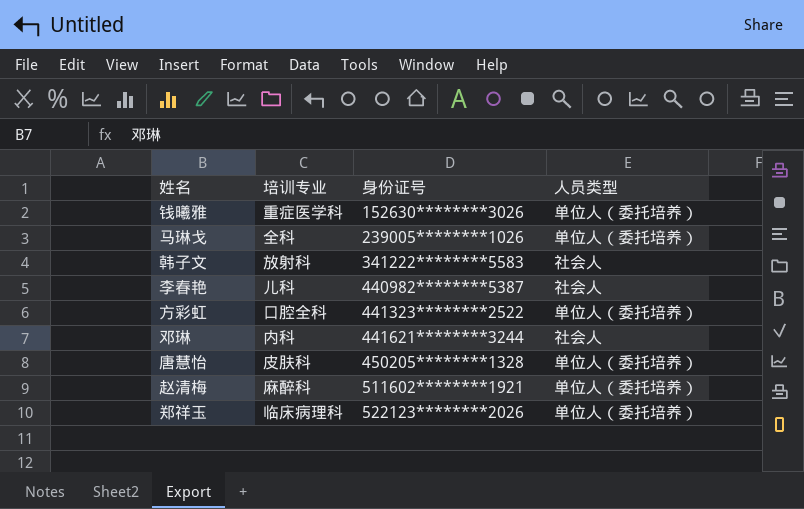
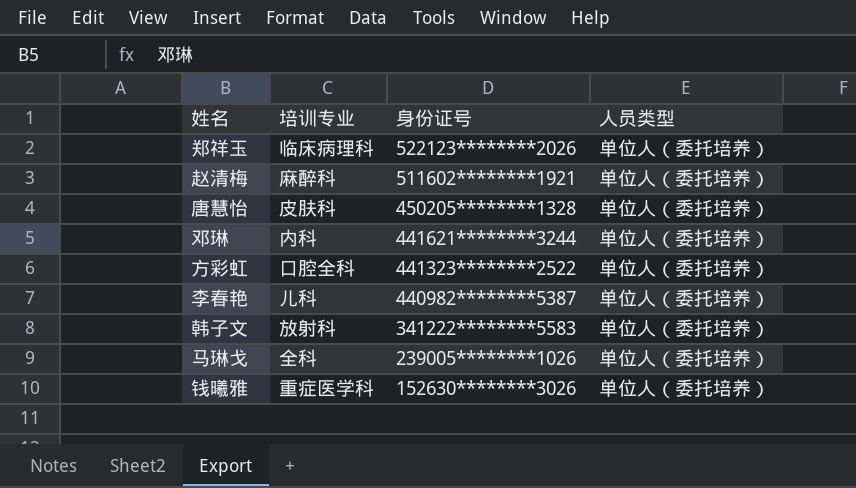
row order: 身份证号 ascending -> 身份证号 descending
邓琳 | 人员类型: 社会人 -> 单位人（委托培养）
李春艳 | 人员类型: 社会人 -> 单位人（委托培养）
韩子文 | 人员类型: 社会人 -> 单位人（委托培养）

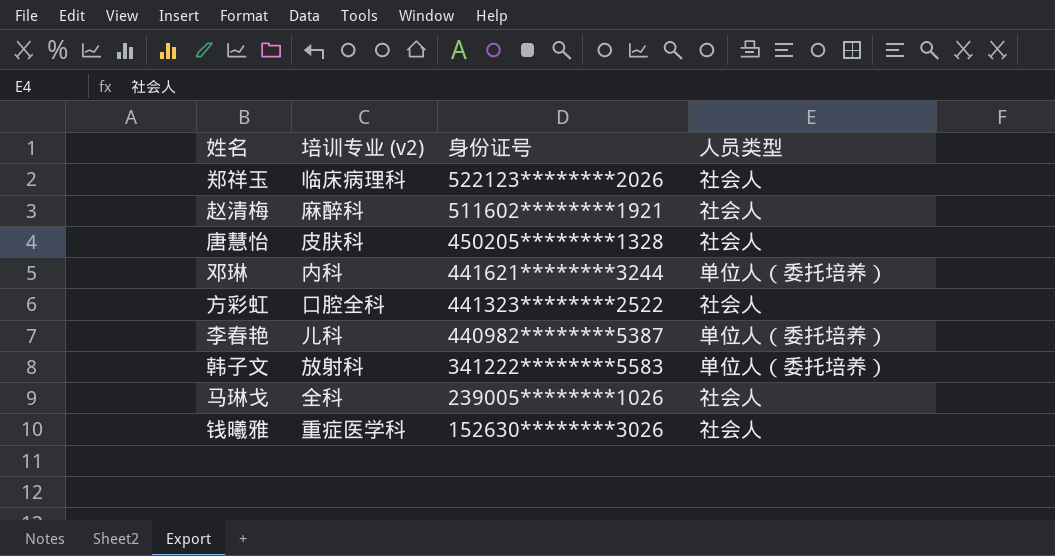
column name: 培训专业 -> 培训专业 (v2)
郑祥玉 | 人员类型: 单位人（委托培养） -> 社会人
赵清梅 | 人员类型: 单位人（委托培养） -> 社会人
唐慧怡 | 人员类型: 单位人（委托培养） -> 社会人
方彩虹 | 人员类型: 单位人（委托培养） -> 社会人
马琳戈 | 人员类型: 单位人（委托培养） -> 社会人
钱曦雅 | 人员类型: 单位人（委托培养） -> 社会人

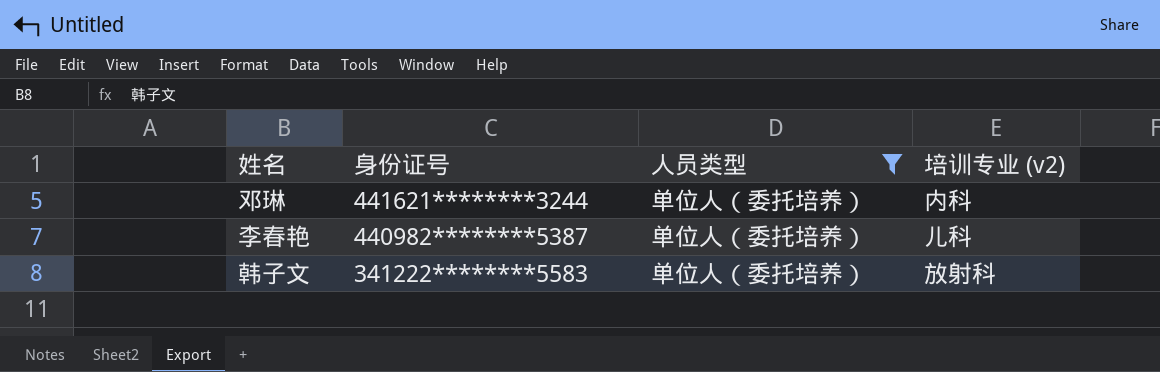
filter: none -> 人员类型 = 单位人（委托培养）
column 培训专业 (v2) | position: 2 -> 4

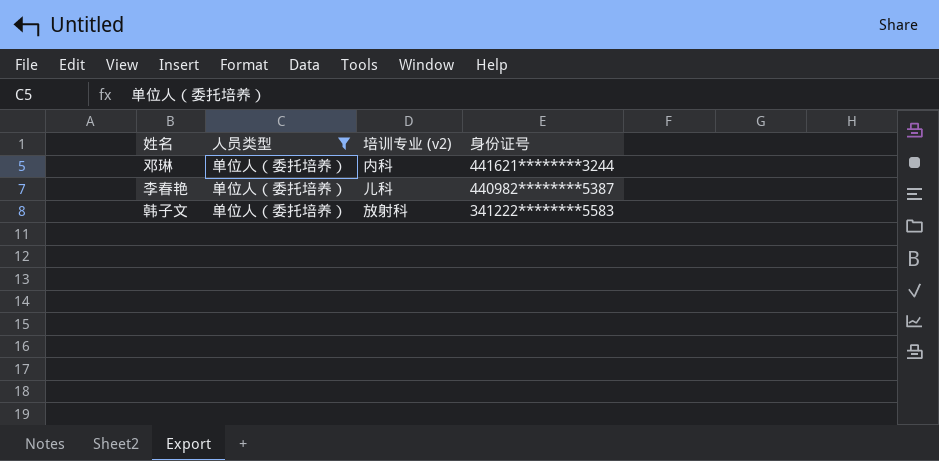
column 身份证号 | position: 2 -> 4

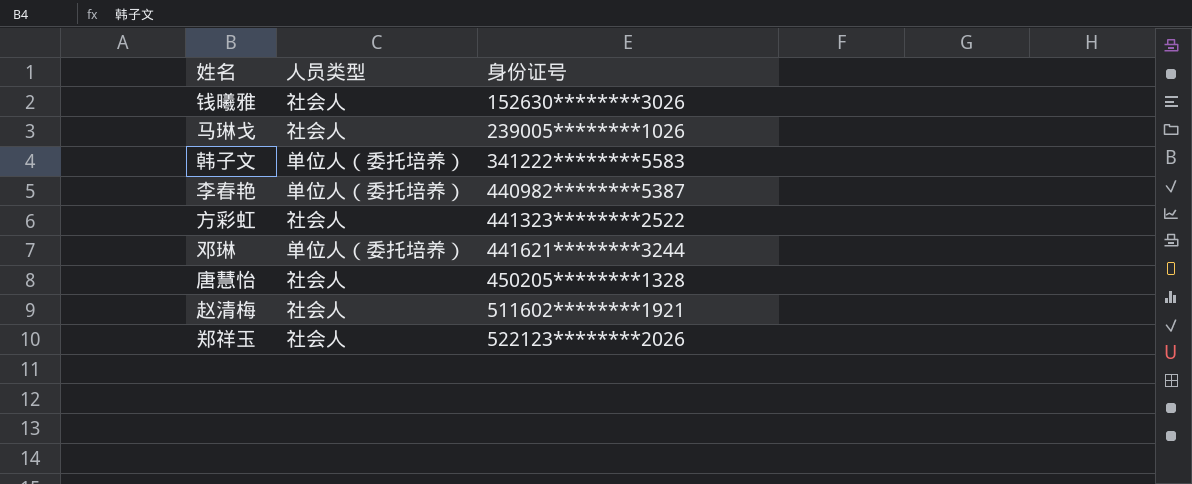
filter: 人员类型 = 单位人（委托培养） -> none
row order: 身份证号 descending -> 身份证号 ascending
column 培训专业 (v2) | position: 3 -> none

